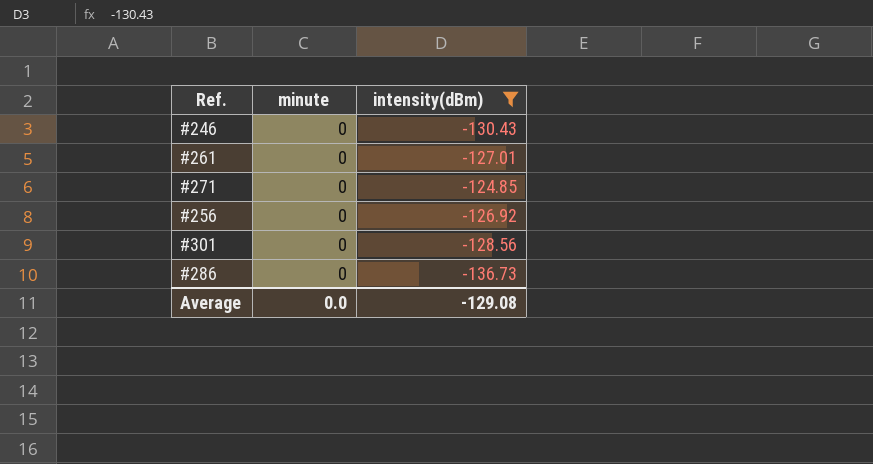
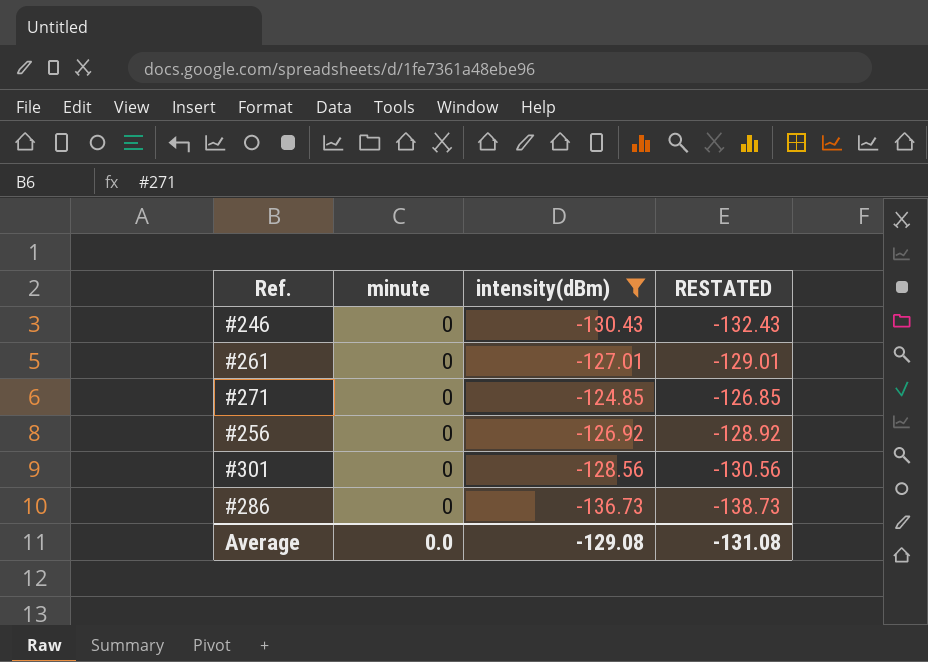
column RESTATED | formula: none -> [intensity(dBm)] - 2

